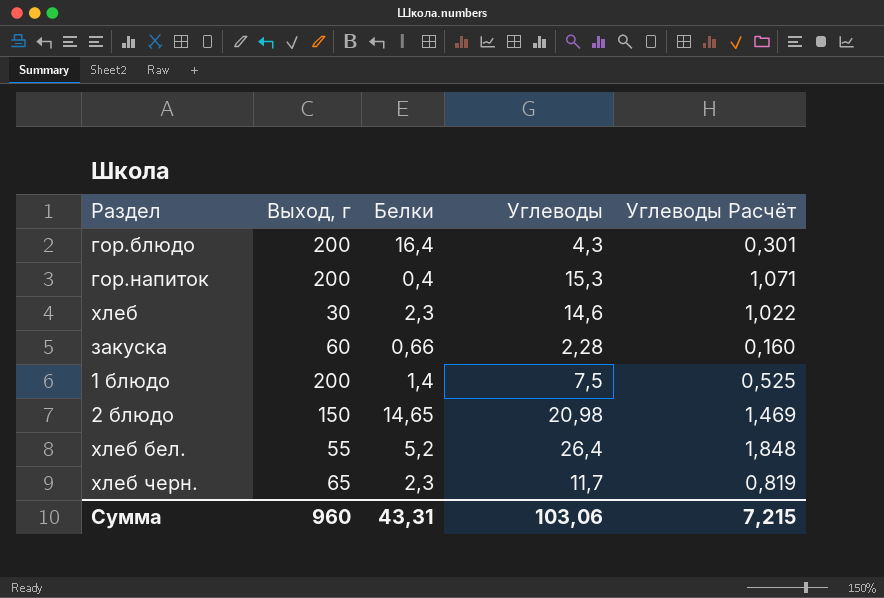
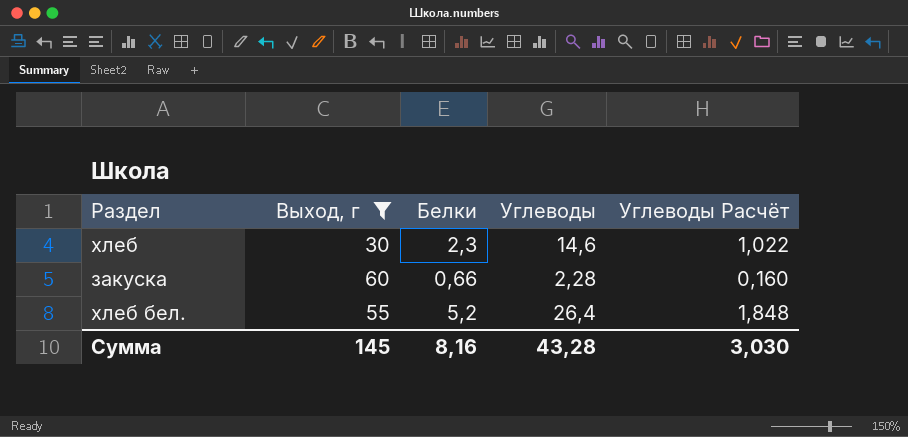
filter: none -> Выход, г <= 60
Сумма | Выход, г: 960 -> 145
Сумма | Белки: 43,31 -> 8,16
Сумма | Углеводы: 103,06 -> 43,28
Сумма | Углеводы Расчёт: 7,215 -> 3,030

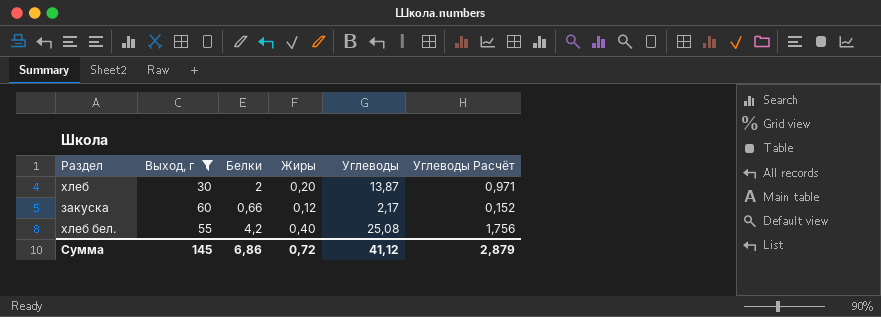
column Жиры | position: none -> 4
хлеб | Белки: 2,3 -> 2
хлеб | Углеводы: 14,6 -> 13,87
хлеб | Углеводы Расчёт: 1,022 -> 0,971
закуска | Углеводы: 2,28 -> 2,17
закуска | Углеводы Расчёт: 0,160 -> 0,152
хлеб бел. | Белки: 5,2 -> 4,2
хлеб бел. | Углеводы: 26,4 -> 25,08
хлеб бел. | Углеводы Расчёт: 1,848 -> 1,756
Сумма | Белки: 8,16 -> 6,86
Сумма | Углеводы: 43,28 -> 41,12
Сумма | Углеводы Расчёт: 3,030 -> 2,879

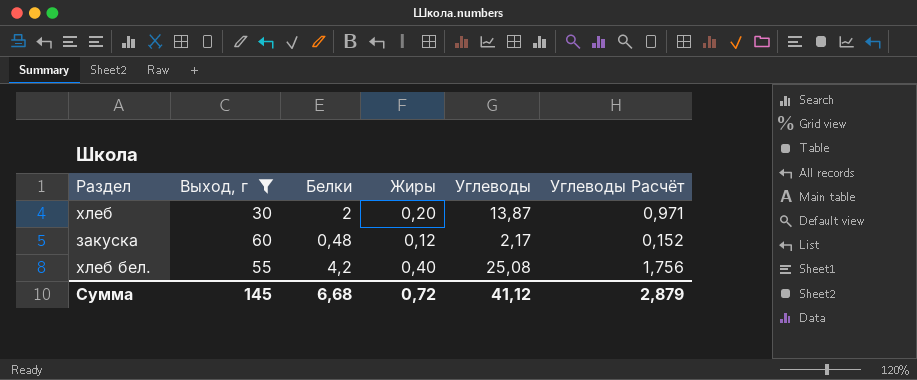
закуска | Белки: 0,66 -> 0,48
Сумма | Белки: 6,86 -> 6,68

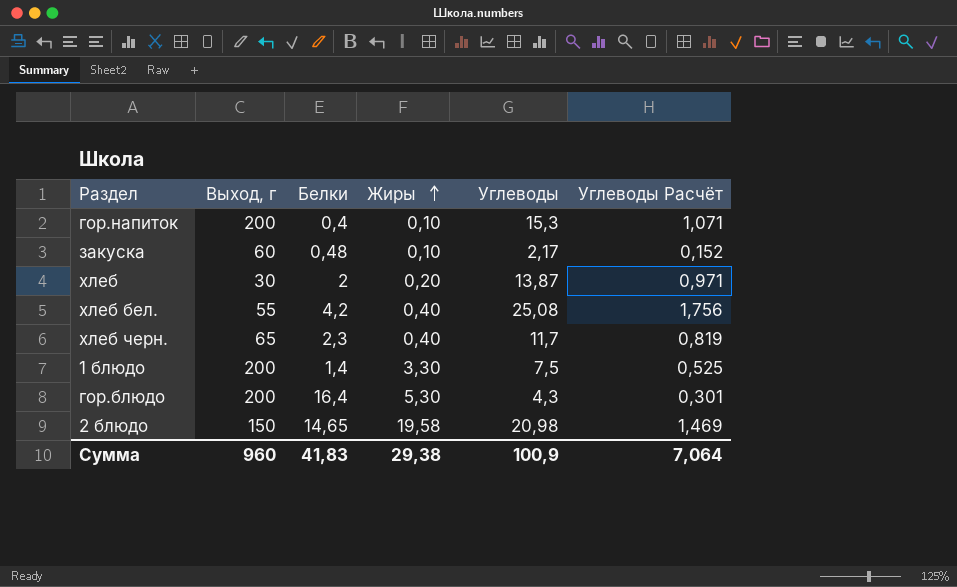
filter: Выход, г <= 60 -> none
row order: none -> Жиры ascending
закуска | Жиры: 0,12 -> 0,10
Сумма | Выход, г: 145 -> 960
Сумма | Белки: 6,68 -> 41,83
Сумма | Жиры: 0,72 -> 29,38
Сумма | Углеводы: 41,12 -> 100,9
Сумма | Углеводы Расчёт: 2,879 -> 7,064

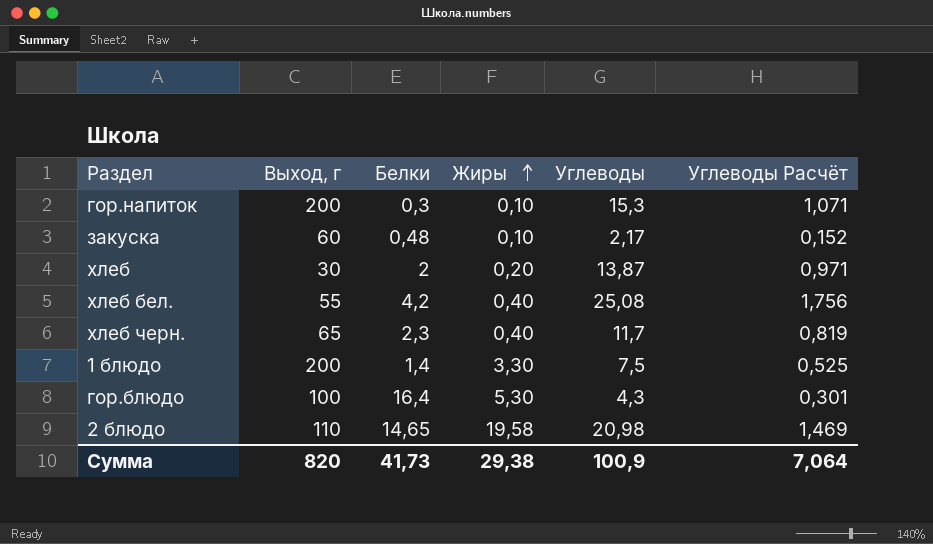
гор.напиток | Белки: 0,4 -> 0,3
гор.блюдо | Выход, г: 200 -> 100
2 блюдо | Выход, г: 150 -> 110
Сумма | Выход, г: 960 -> 820
Сумма | Белки: 41,83 -> 41,73

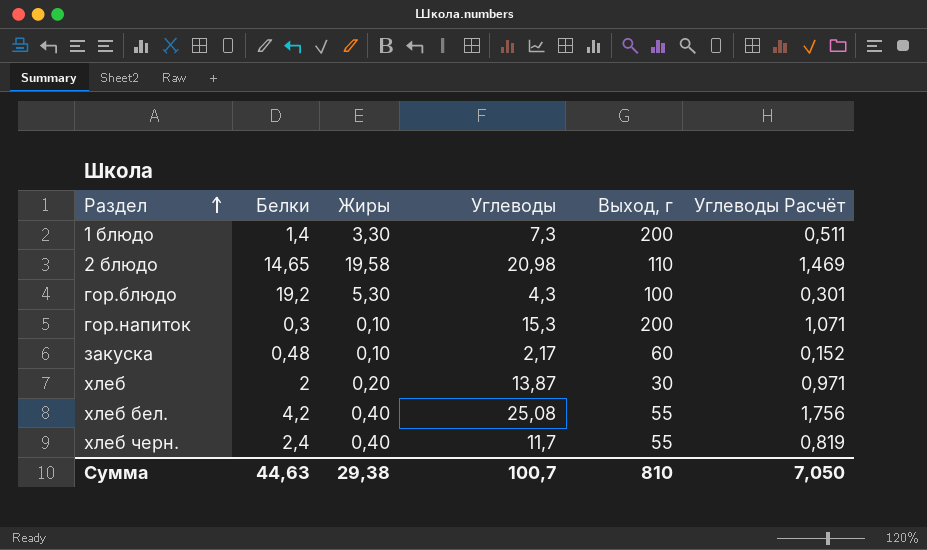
row order: Жиры ascending -> Раздел ascending
column Выход, г | position: 2 -> 5
1 блюдо | Углеводы: 7,5 -> 7,3
1 блюдо | Углеводы Расчёт: 0,525 -> 0,511
гор.блюдо | Белки: 16,4 -> 19,2
хлеб черн. | Белки: 2,3 -> 2,4
хлеб черн. | Выход, г: 65 -> 55
Сумма | Белки: 41,73 -> 44,63
Сумма | Углеводы: 100,9 -> 100,7
Сумма | Выход, г: 820 -> 810
Сумма | Углеводы Расчёт: 7,064 -> 7,050

